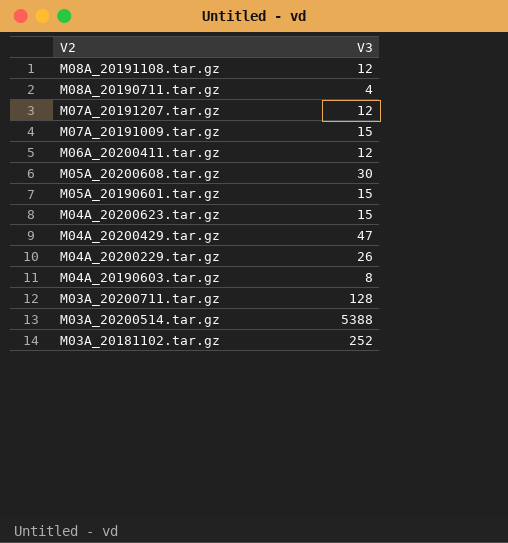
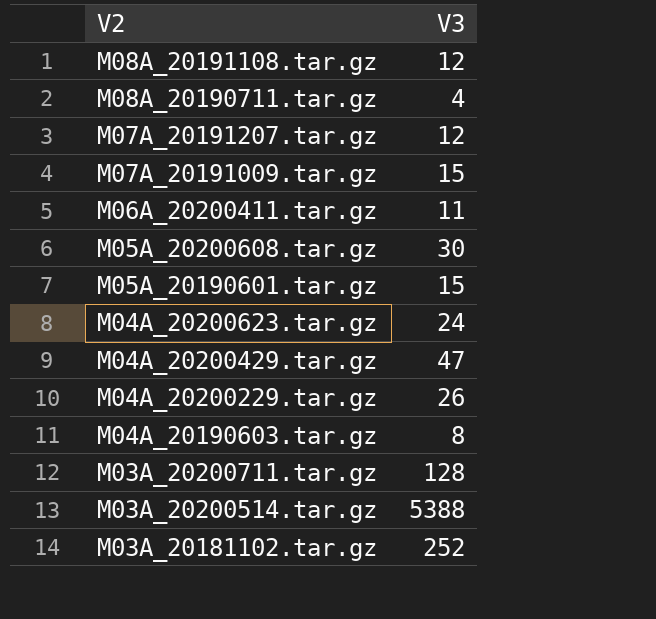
M06A_20200411.tar.gz | V3: 12 -> 11
M04A_20200623.tar.gz | V3: 15 -> 24

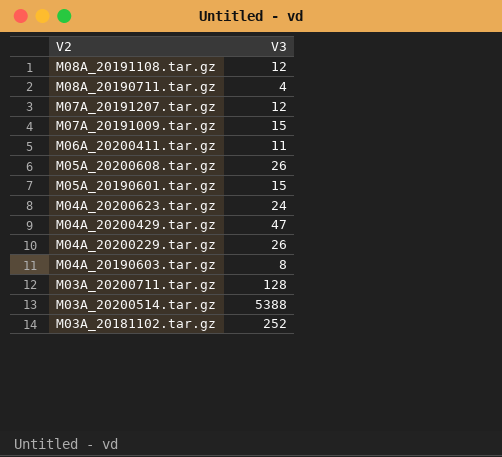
M05A_20200608.tar.gz | V3: 30 -> 26

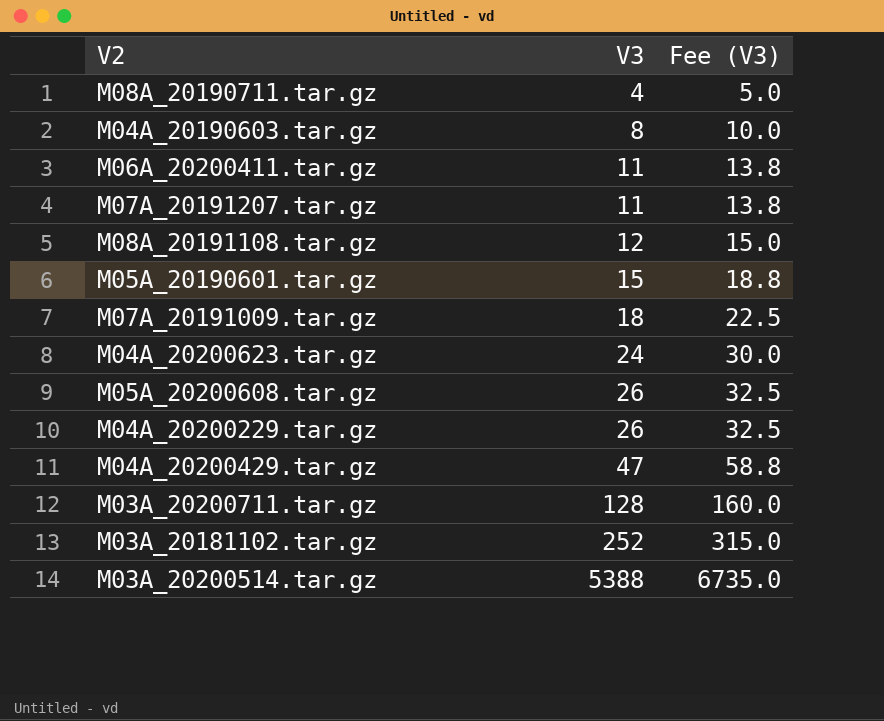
row order: V2 descending -> V3 ascending
column Fee (V3) | formula: none -> [V3] * 1.25
M07A_20191207.tar.gz | V3: 12 -> 11
M07A_20191009.tar.gz | V3: 15 -> 18

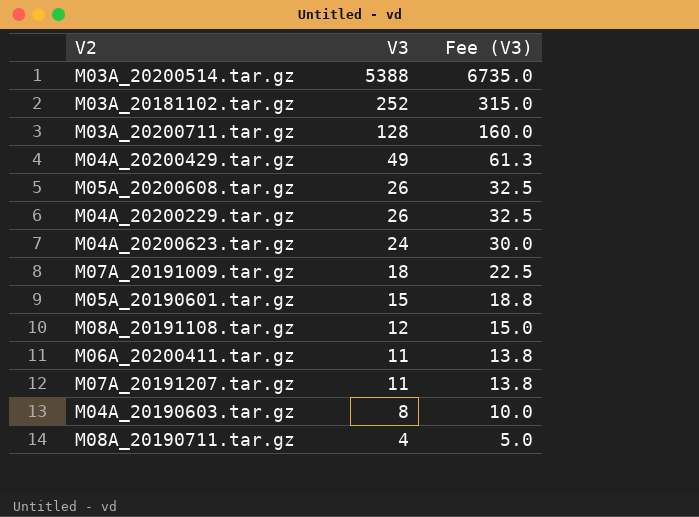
row order: V3 ascending -> V3 descending
M04A_20200429.tar.gz | V3: 47 -> 49
M04A_20200429.tar.gz | Fee (V3): 58.8 -> 61.3

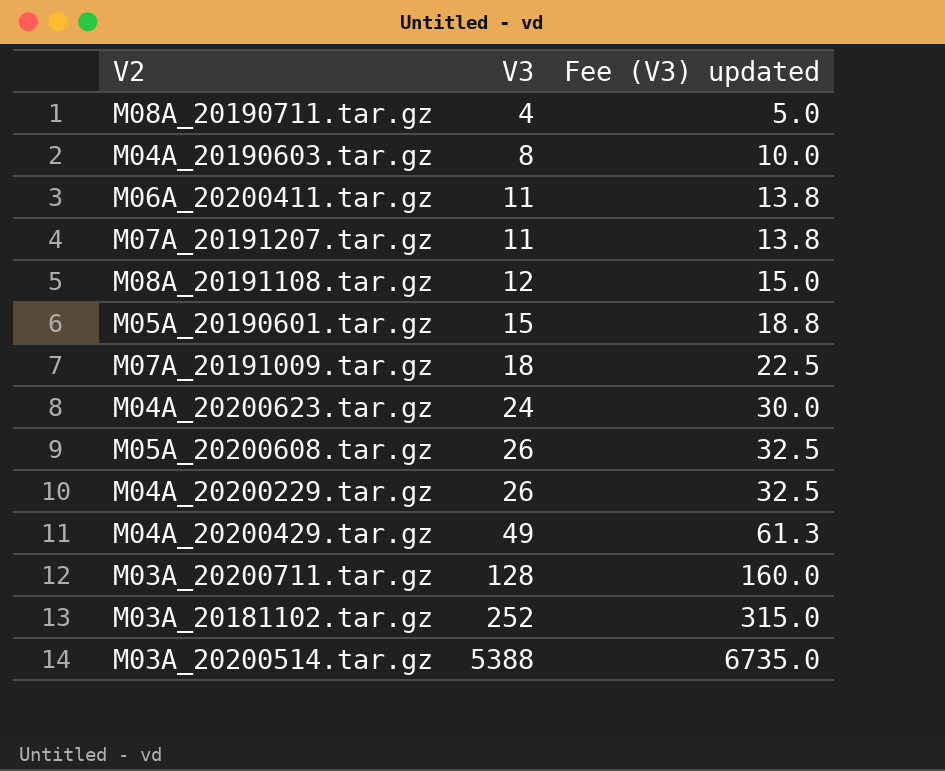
row order: V3 descending -> V3 ascending
column name: Fee (V3) -> Fee (V3) updated

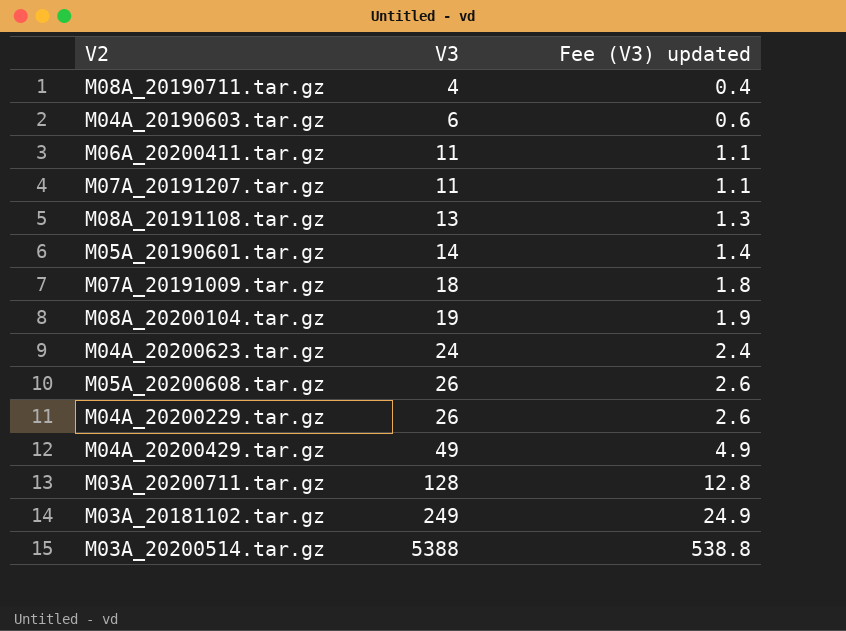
column Fee (V3) updated | formula: [V3] * 1.25 -> [V3] * 0.1
M04A_20190603.tar.gz | V3: 8 -> 6
M08A_20191108.tar.gz | V3: 12 -> 13
M05A_20190601.tar.gz | V3: 15 -> 14
row M08A_20200104.tar.gz: none -> 19 | 1.9
M03A_20181102.tar.gz | V3: 252 -> 249

